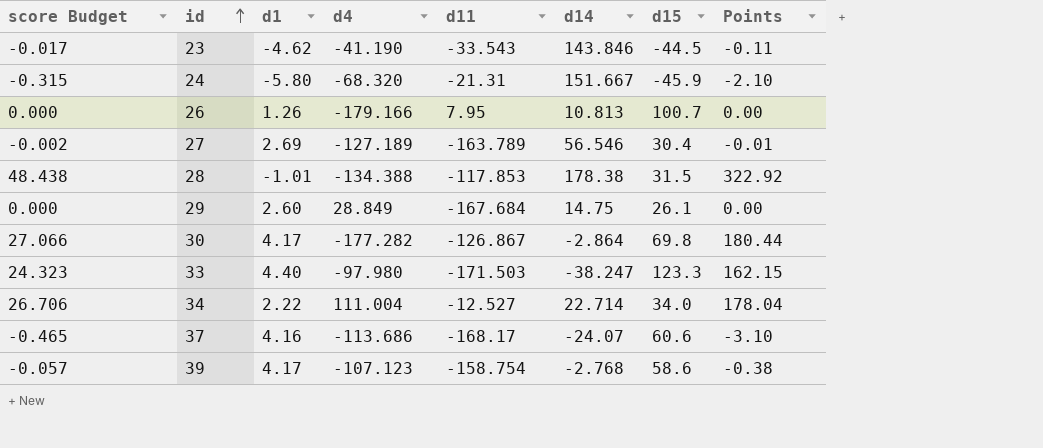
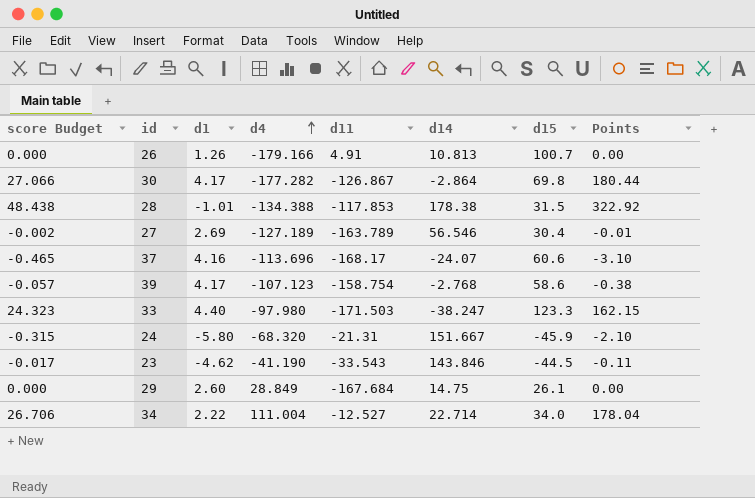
row order: id ascending -> d4 ascending
26 | d11: 7.95 -> 4.91
37 | d4: -113.686 -> -113.696

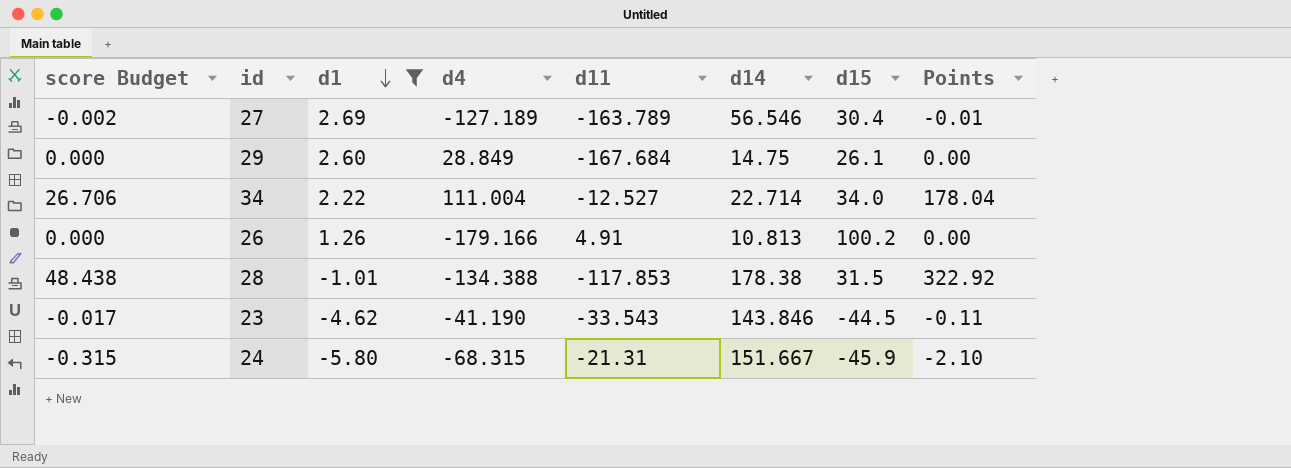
filter: none -> d1 <= 2.69
row order: d4 ascending -> d1 descending
26 | d15: 100.7 -> 100.2
24 | d4: -68.320 -> -68.315

